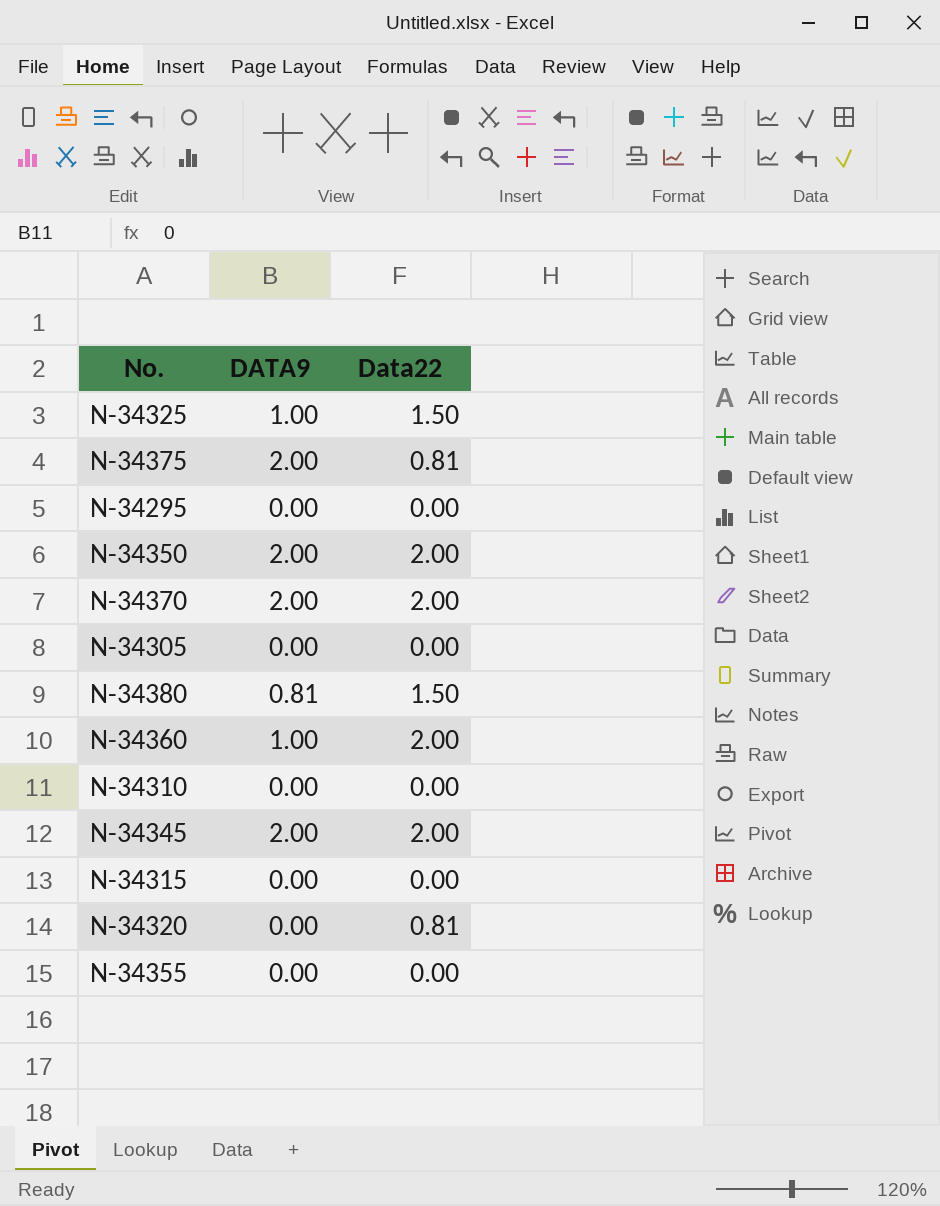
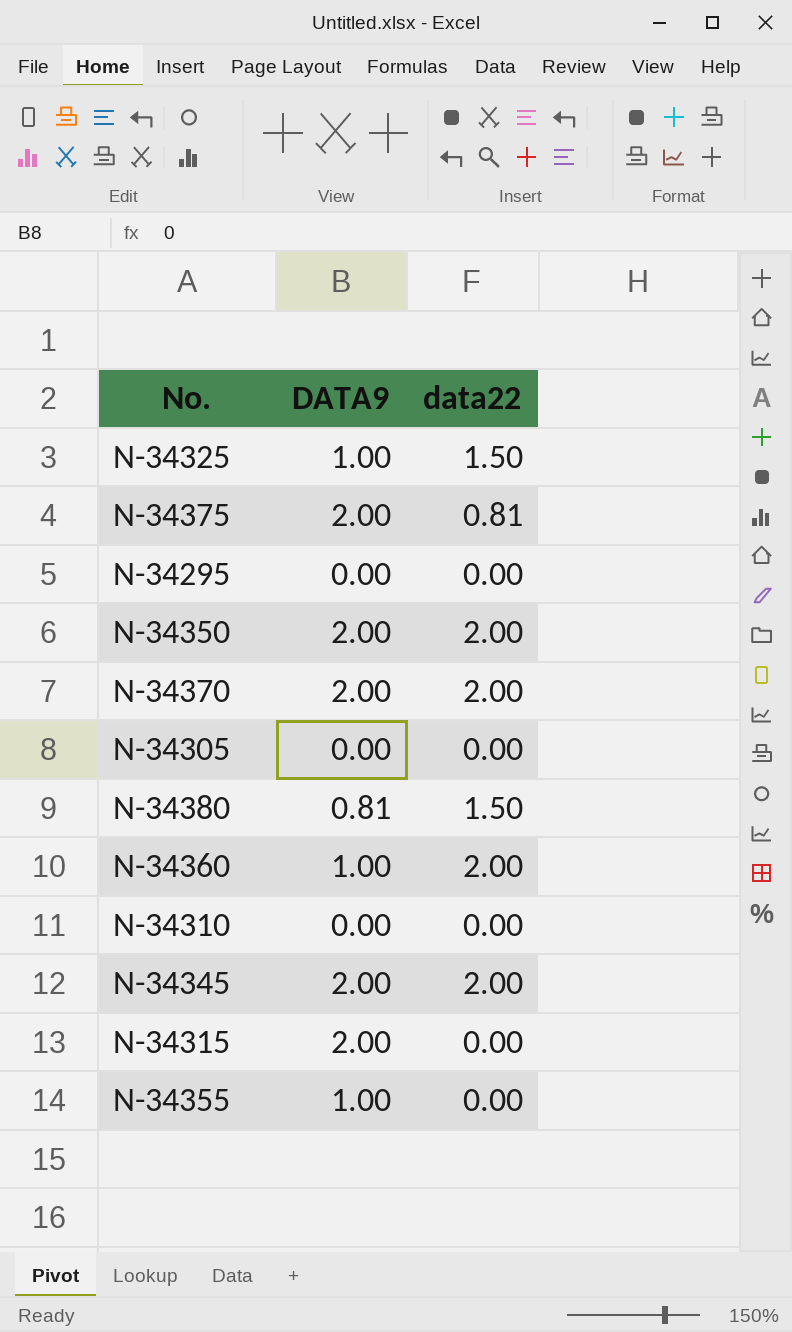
column name: Data22 -> data22
row N-34320: 0.00 | 0.81 -> none
N-34315 | DATA9: 0.00 -> 2.00
N-34355 | DATA9: 0.00 -> 1.00

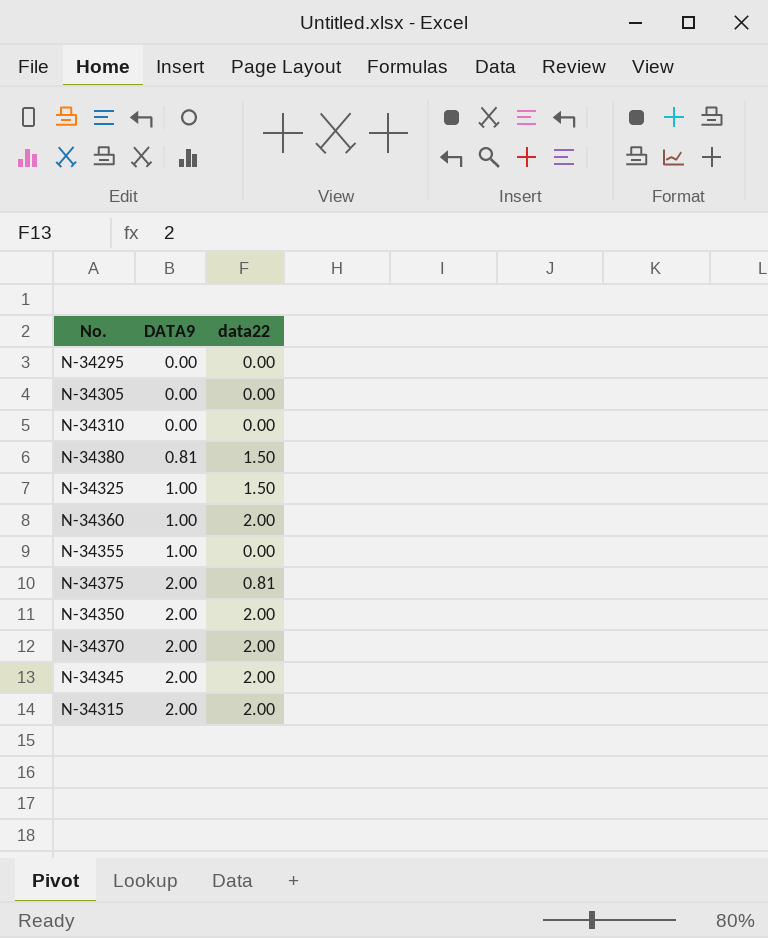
row order: none -> DATA9 ascending
N-34315 | data22: 0.00 -> 2.00

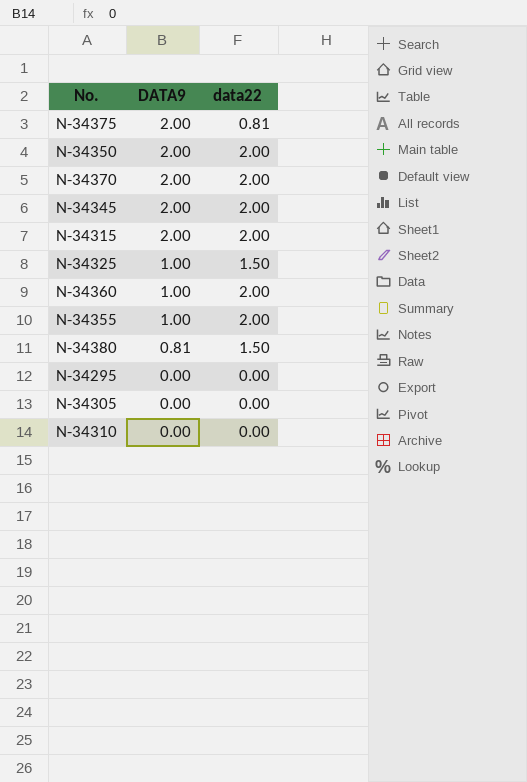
row order: DATA9 ascending -> DATA9 descending
N-34355 | data22: 0.00 -> 2.00

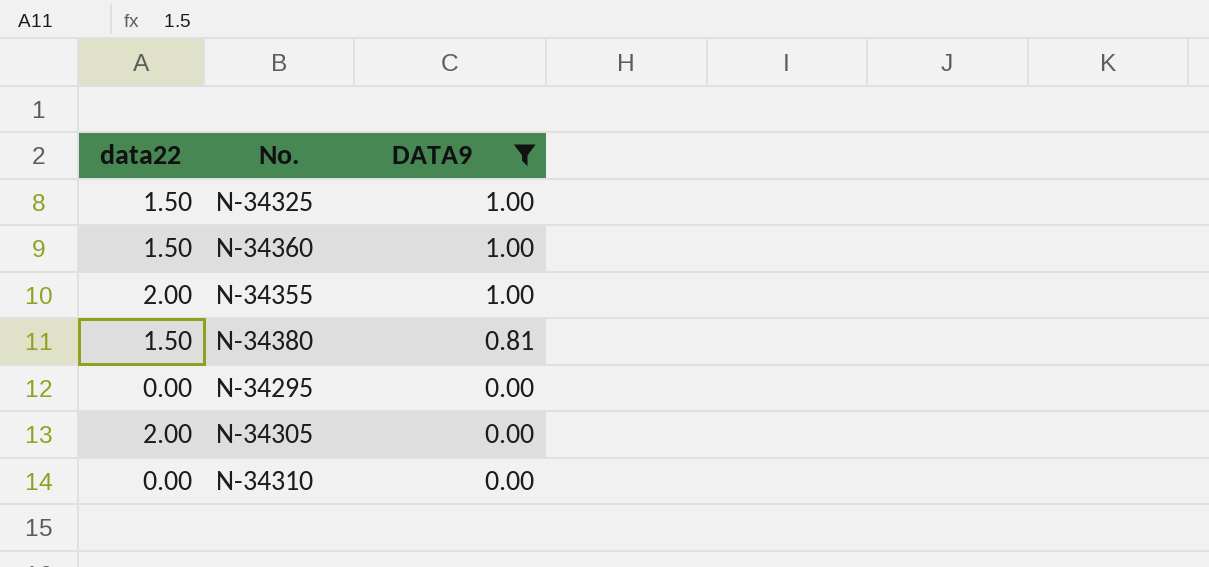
filter: none -> DATA9 != 2.00
column data22 | position: 3 -> 1
N-34360 | data22: 2.00 -> 1.50
N-34305 | data22: 0.00 -> 2.00

